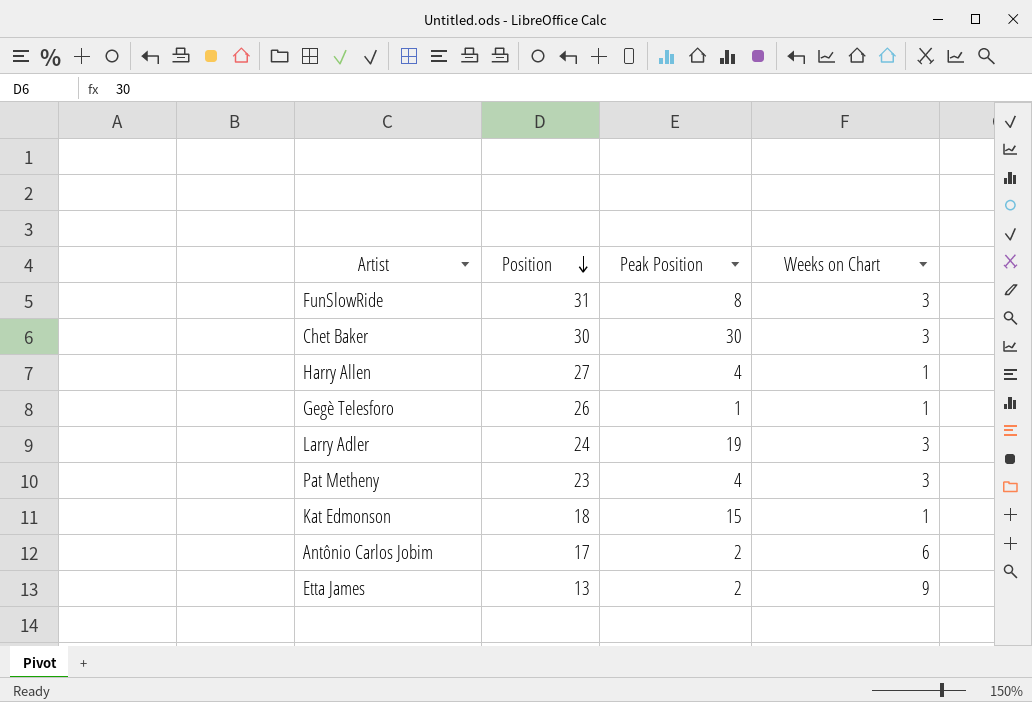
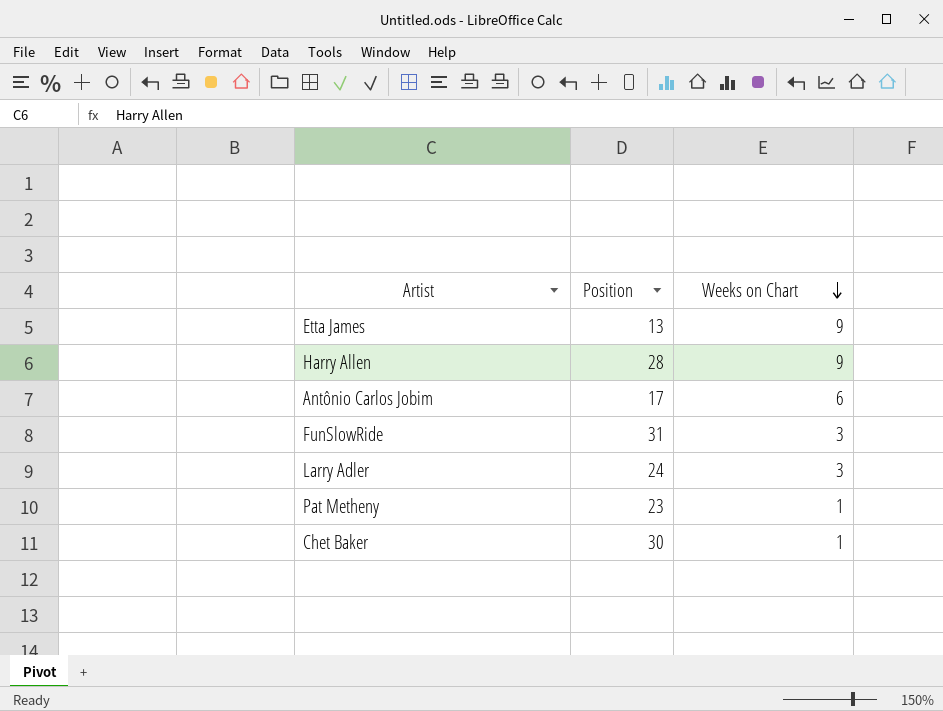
row order: Position descending -> Weeks on Chart descending
column Peak Position | position: 3 -> none
row Gegè Telesforo: 26 | 1 | 1 -> none
row Kat Edmonson: 18 | 15 | 1 -> none
Harry Allen | Position: 27 -> 28
Harry Allen | Weeks on Chart: 1 -> 9
Pat Metheny | Weeks on Chart: 3 -> 1
Chet Baker | Weeks on Chart: 3 -> 1

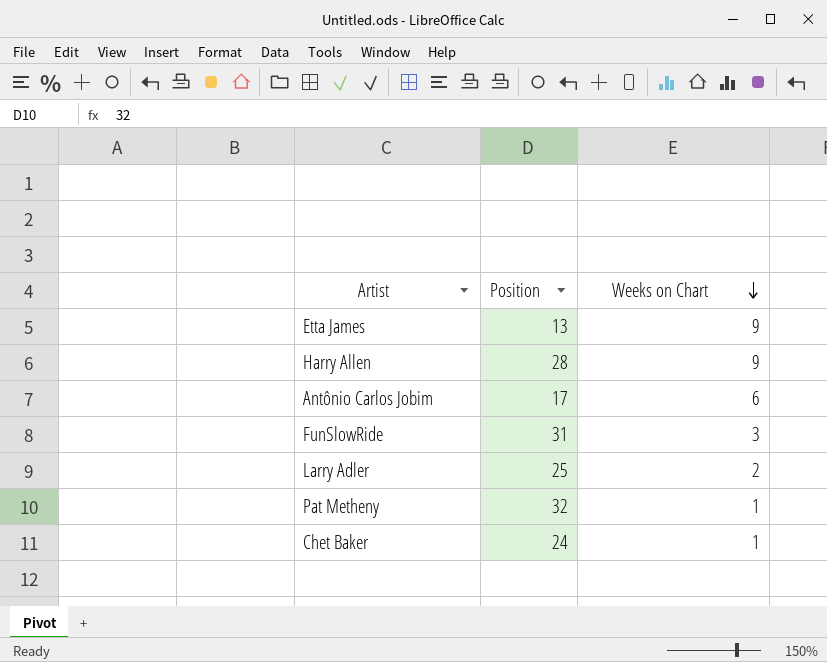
Larry Adler | Position: 24 -> 25
Larry Adler | Weeks on Chart: 3 -> 2
Pat Metheny | Position: 23 -> 32
Chet Baker | Position: 30 -> 24

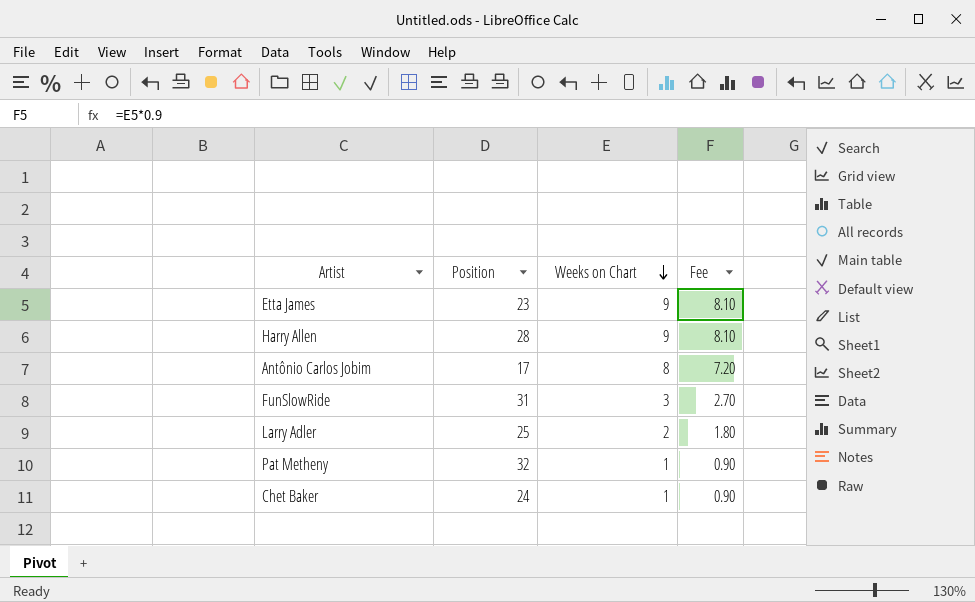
column Fee | formula: none -> [Weeks on Chart] * 0.9
Etta James | Position: 13 -> 23
Antônio Carlos Jobim | Weeks on Chart: 6 -> 8

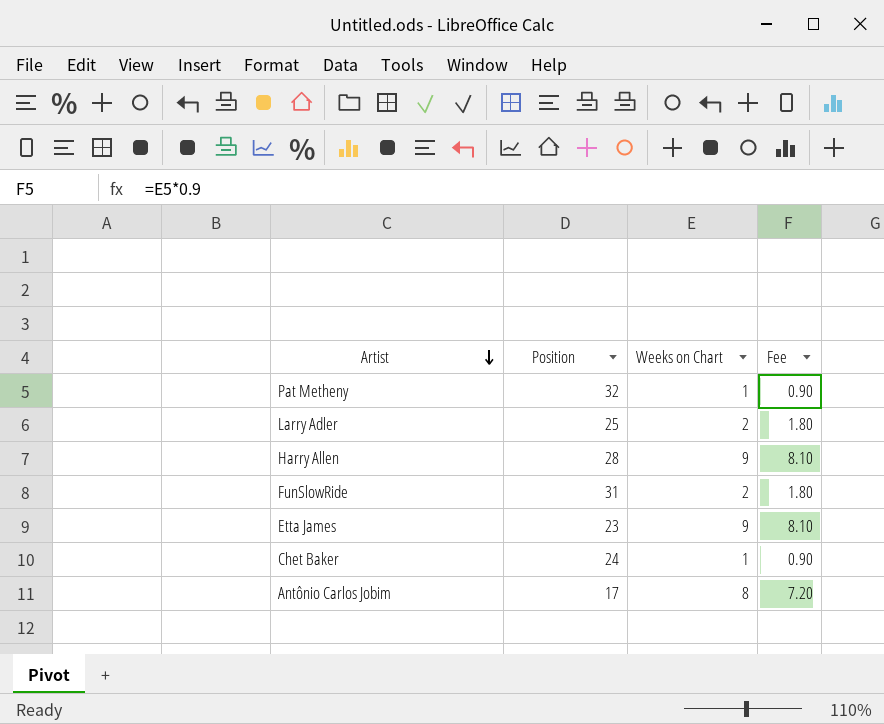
row order: Weeks on Chart descending -> Artist descending
FunSlowRide | Weeks on Chart: 3 -> 2
FunSlowRide | Fee: 2.70 -> 1.80

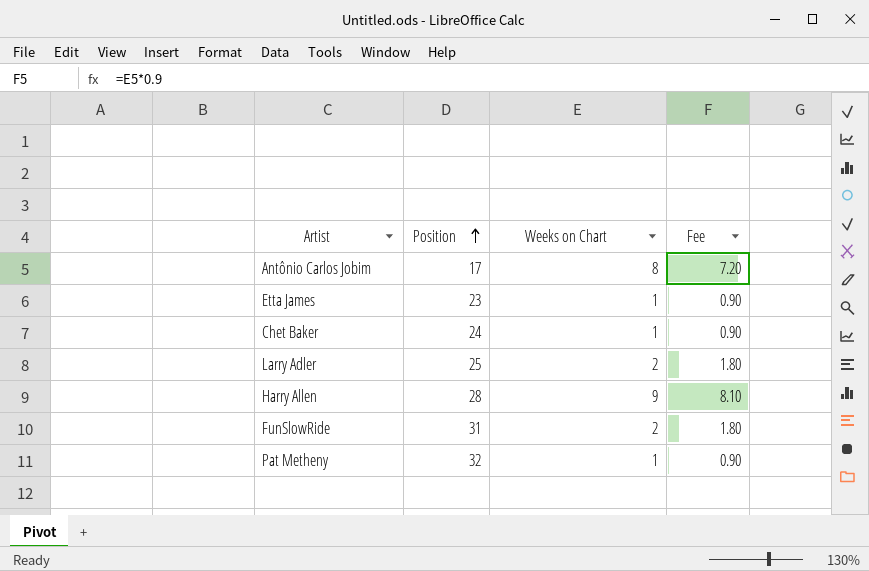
row order: Artist descending -> Position ascending
Etta James | Weeks on Chart: 9 -> 1
Etta James | Fee: 8.10 -> 0.90

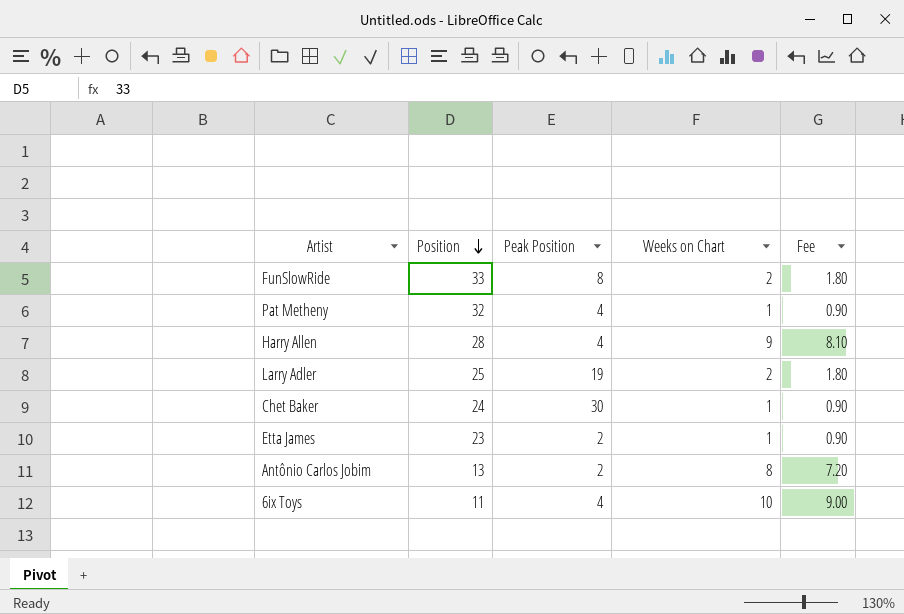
row order: Position ascending -> Position descending
column Peak Position | position: none -> 3
FunSlowRide | Position: 31 -> 33
Antônio Carlos Jobim | Position: 17 -> 13
row 6ix Toys: none -> 11 | 4 | 10 | 9.00

